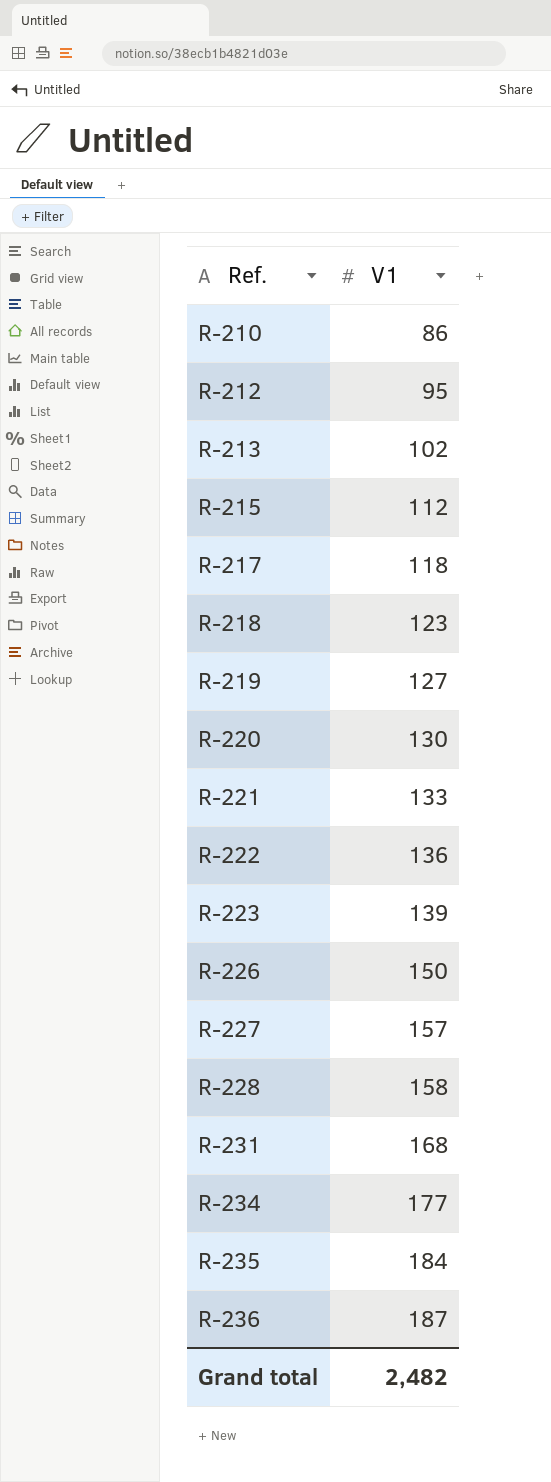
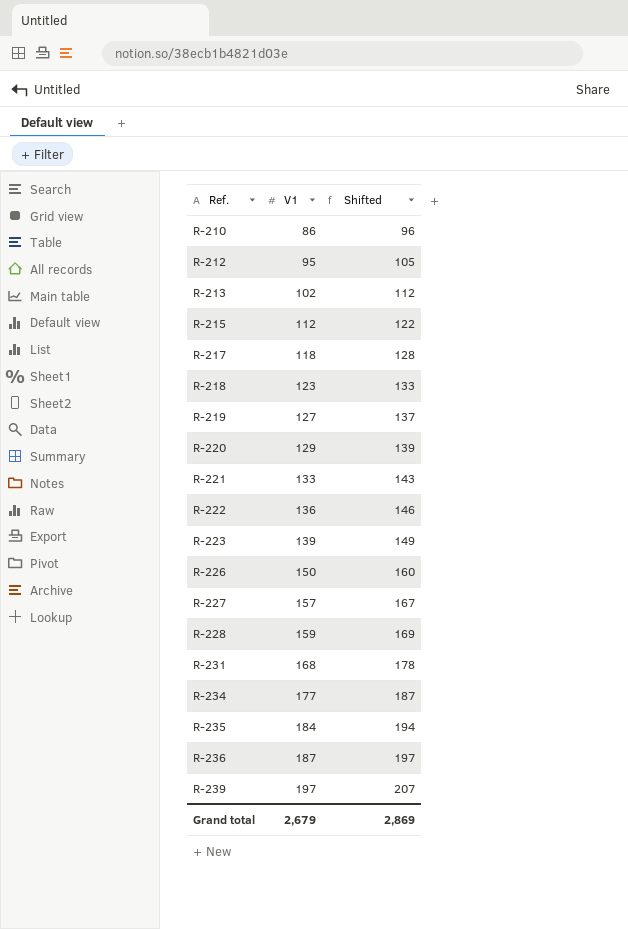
column Shifted | formula: none -> [V1] + 10
R-220 | V1: 130 -> 129
R-228 | V1: 158 -> 159
row R-239: none -> 197 | 207
Grand total | V1: 2,482 -> 2,679

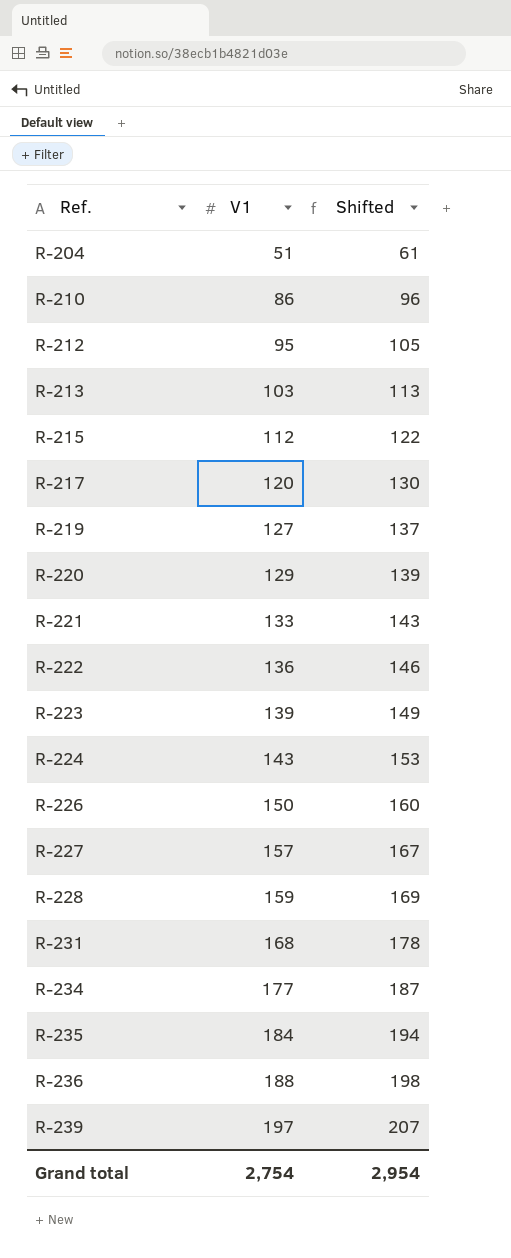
row R-218: 123 | 133 -> none
row R-204: none -> 51 | 61
R-213 | V1: 102 -> 103
R-213 | Shifted: 112 -> 113
R-217 | V1: 118 -> 120
R-217 | Shifted: 128 -> 130
row R-224: none -> 143 | 153
R-236 | V1: 187 -> 188
R-236 | Shifted: 197 -> 198
Grand total | V1: 2,679 -> 2,754
Grand total | Shifted: 2,869 -> 2,954

